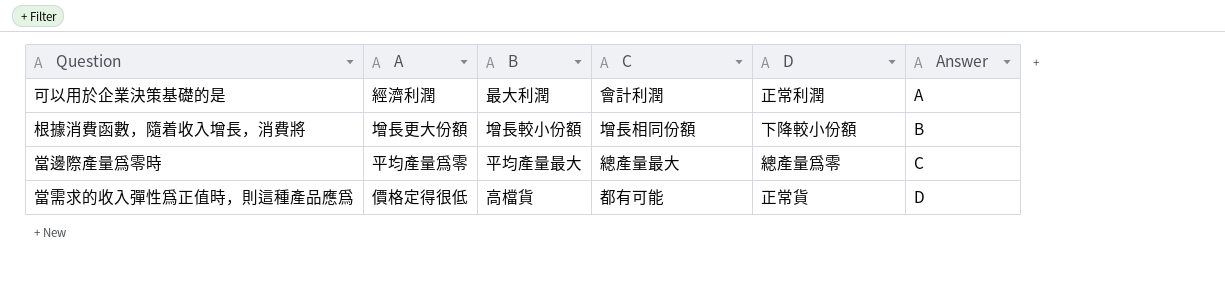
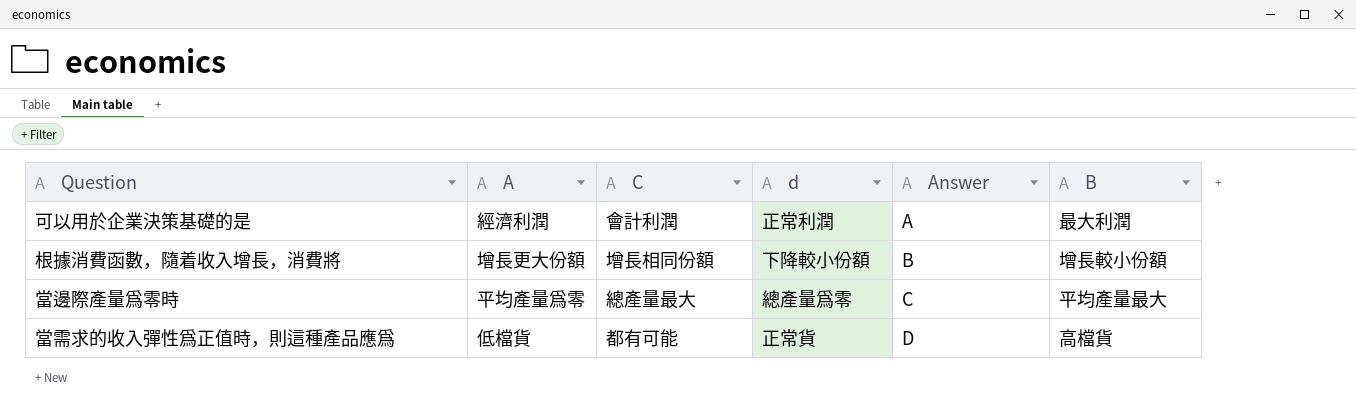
column name: D -> d
column B | position: 3 -> 6
當需求的收入彈性爲正值時，則這種產品應爲 | A: 價格定得很低 -> 低檔貨

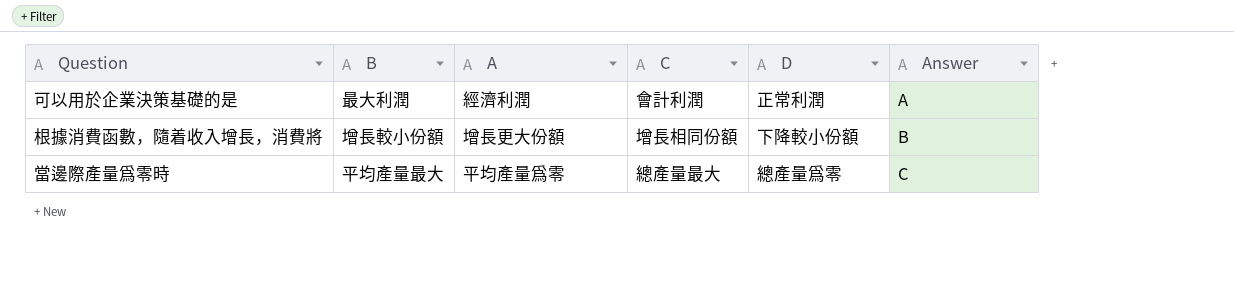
column B | position: 6 -> 2
column name: d -> D
row 當需求的收入彈性爲正值時，則這種產品應爲: 低檔貨 | 都有可能 | 正常貨 | D | 高檔貨 -> none

